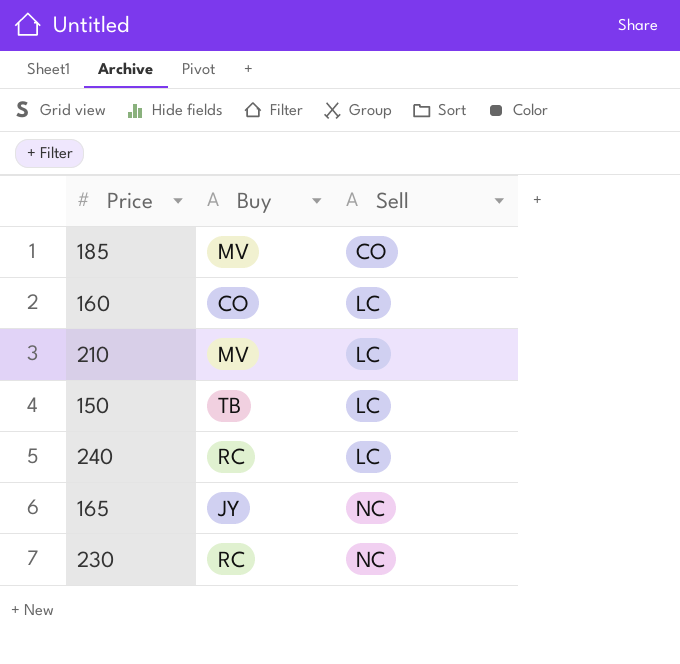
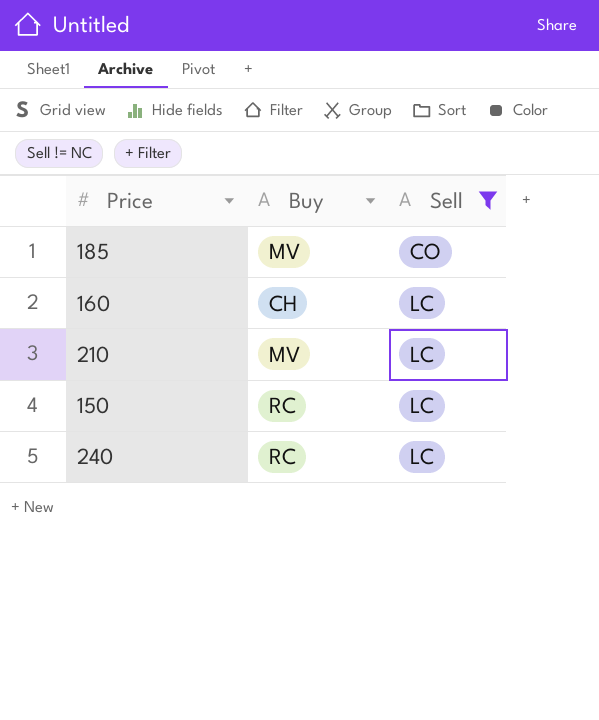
filter: none -> Sell != NC
160 | Buy: CO -> CH
150 | Buy: TB -> RC

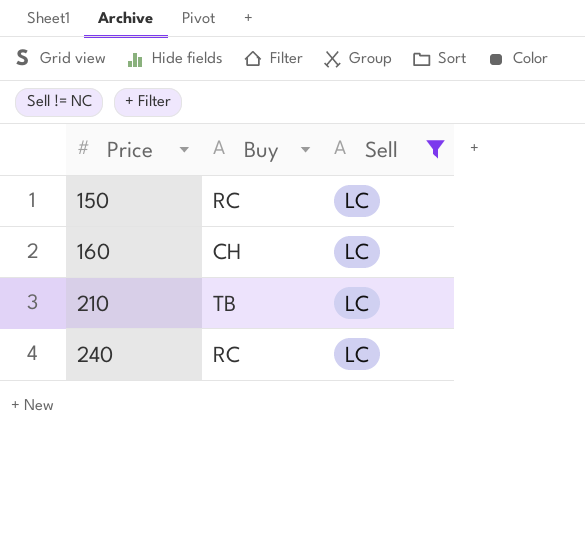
row order: Sell ascending -> Price ascending
row 185: MV | CO -> none
210 | Buy: MV -> TB

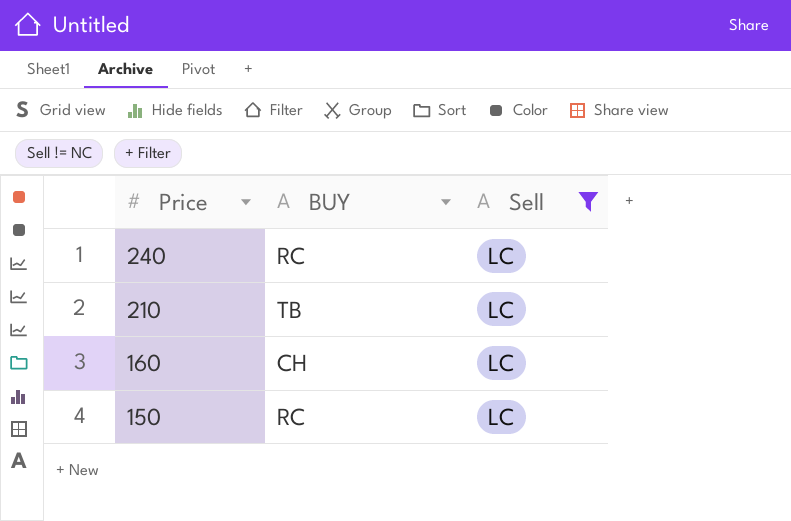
row order: Price ascending -> Price descending
column name: Buy -> BUY

